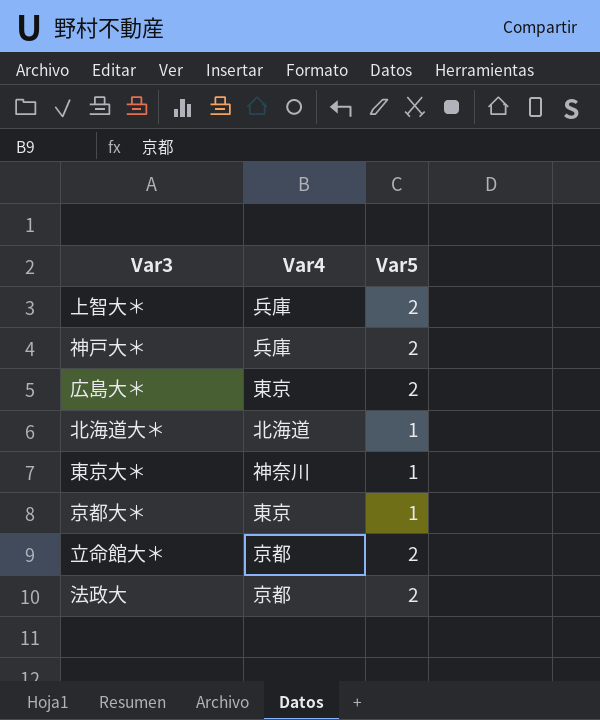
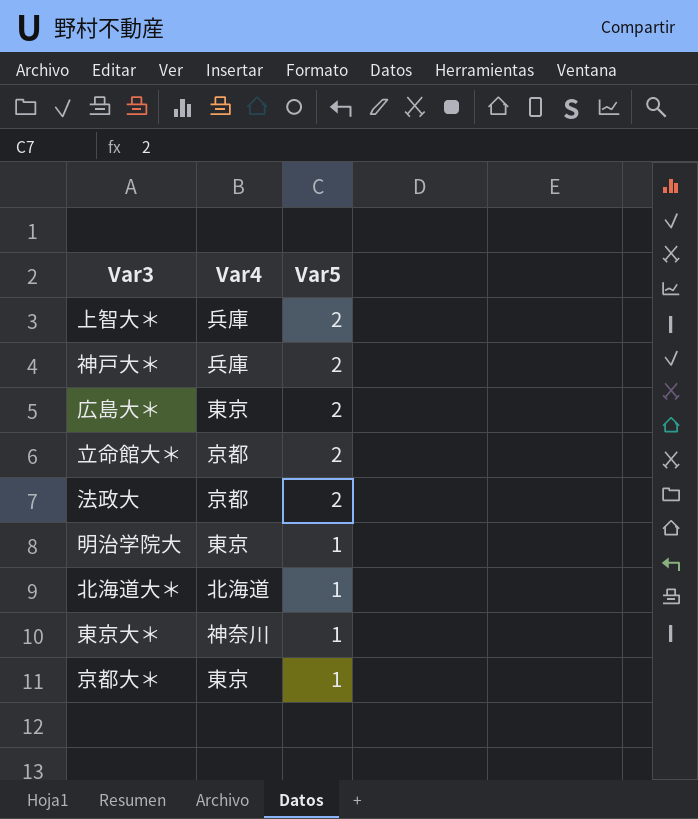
row order: none -> Var5 descending
row 明治学院大: none -> 東京 | 1

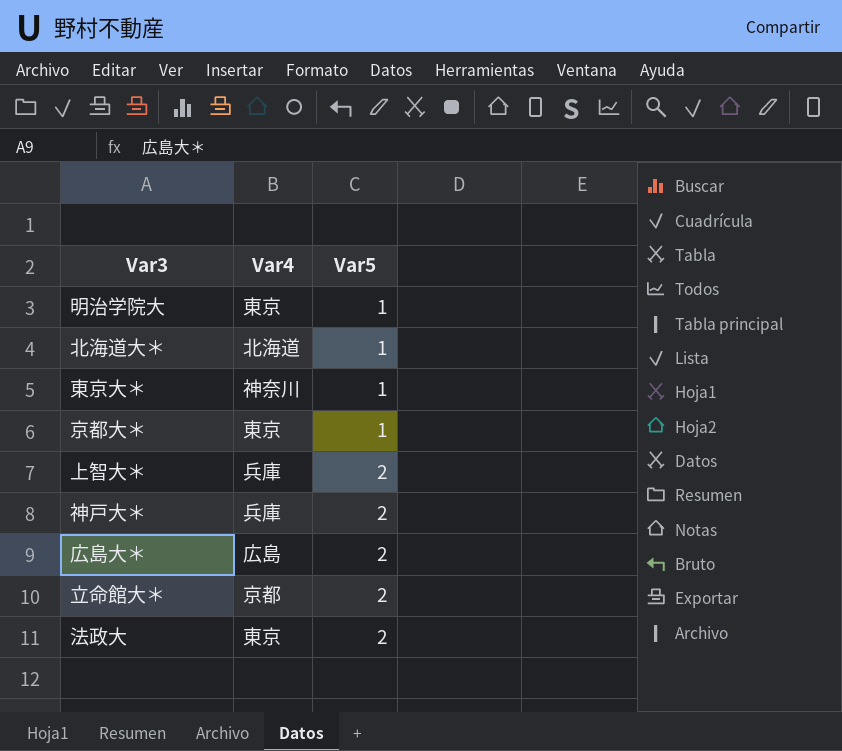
row order: Var5 descending -> Var5 ascending
広島大＊ | Var4: 東京 -> 広島
法政大 | Var4: 京都 -> 東京

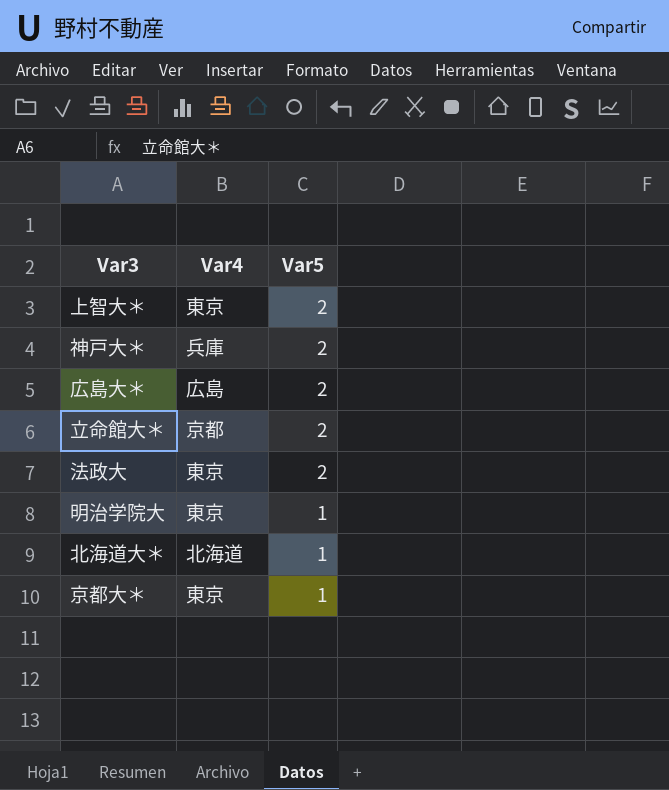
row order: Var5 ascending -> Var5 descending
row 東京大＊: 神奈川 | 1 -> none
上智大＊ | Var4: 兵庫 -> 東京

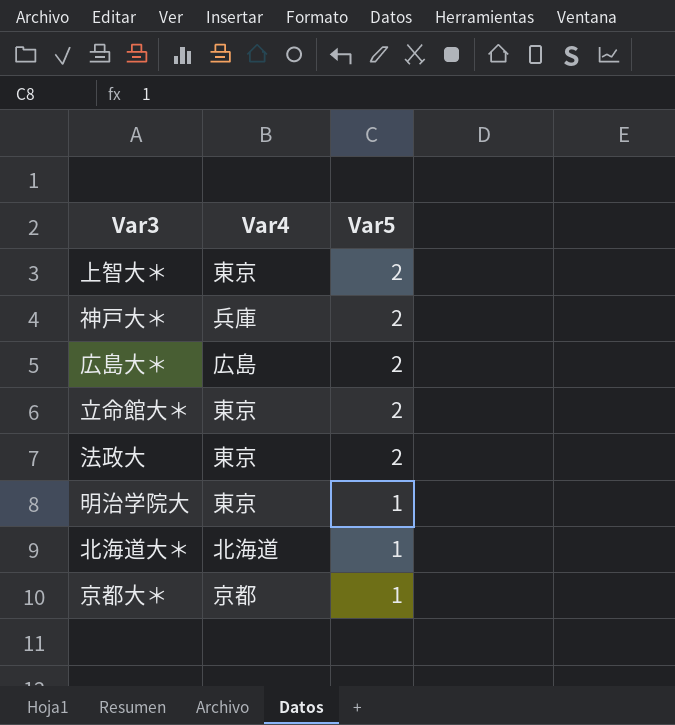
立命館大＊ | Var4: 京都 -> 東京
京都大＊ | Var4: 東京 -> 京都

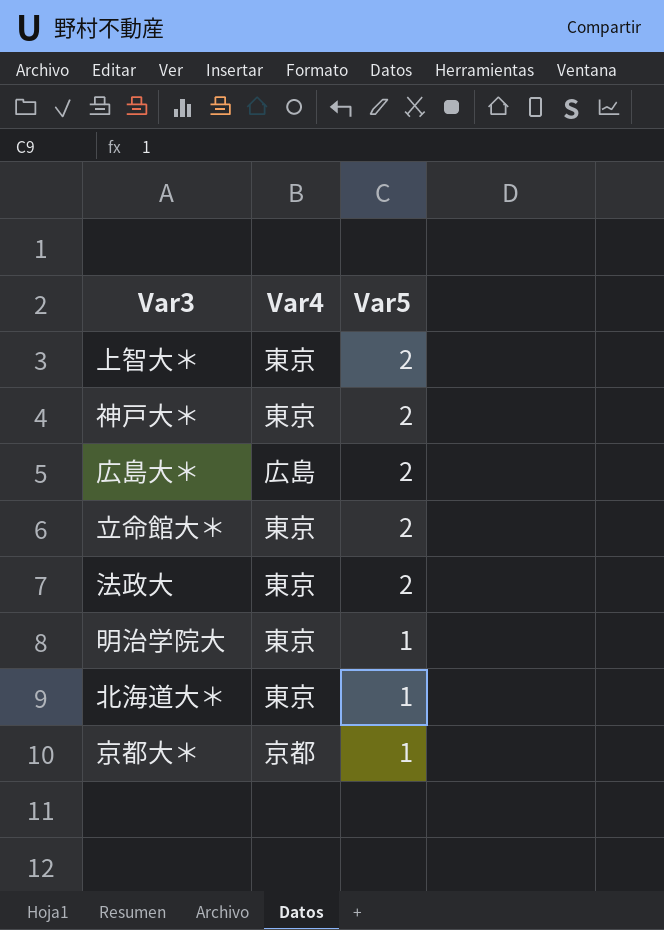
神戸大＊ | Var4: 兵庫 -> 東京
北海道大＊ | Var4: 北海道 -> 東京

